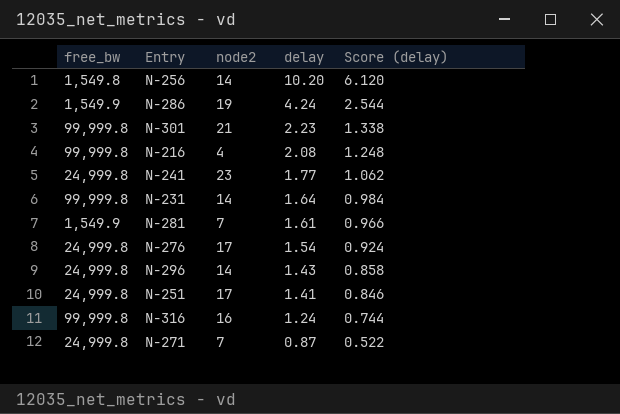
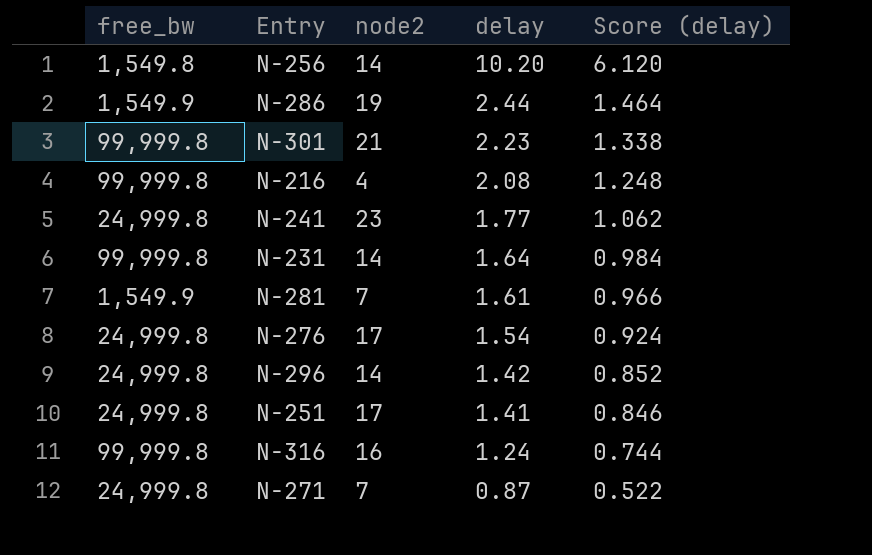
N-286 | delay: 4.24 -> 2.44
N-286 | Score (delay): 2.544 -> 1.464
N-296 | delay: 1.43 -> 1.42
N-296 | Score (delay): 0.858 -> 0.852

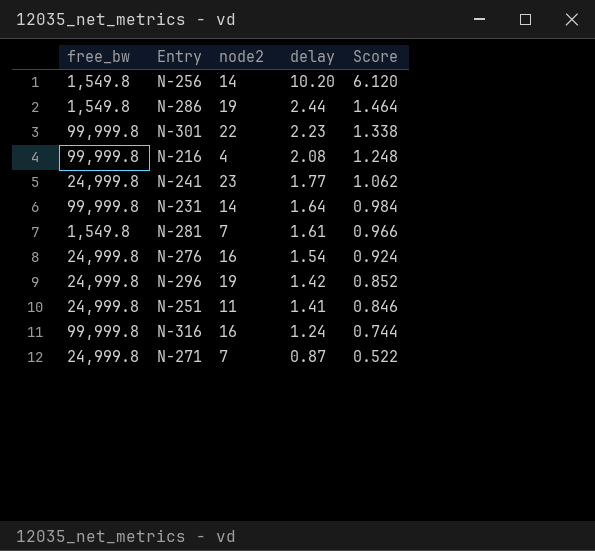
column name: Score (delay) -> Score
N-286 | free_bw: 1,549.9 -> 1,549.8
N-301 | node2: 21 -> 22
N-281 | free_bw: 1,549.9 -> 1,549.8
N-276 | node2: 17 -> 16
N-296 | node2: 14 -> 19
N-251 | node2: 17 -> 11

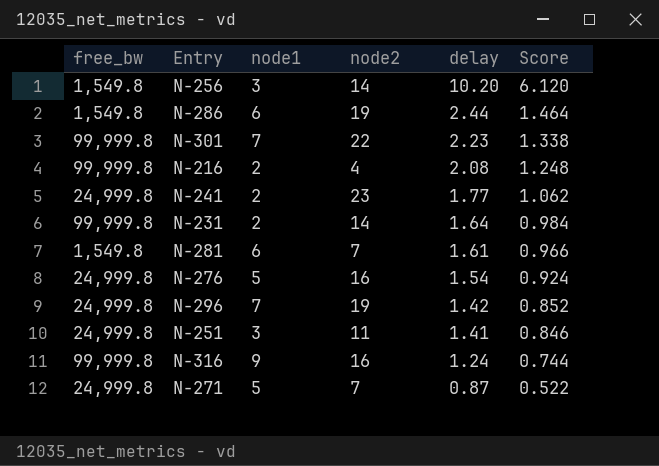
column node1 | position: none -> 3

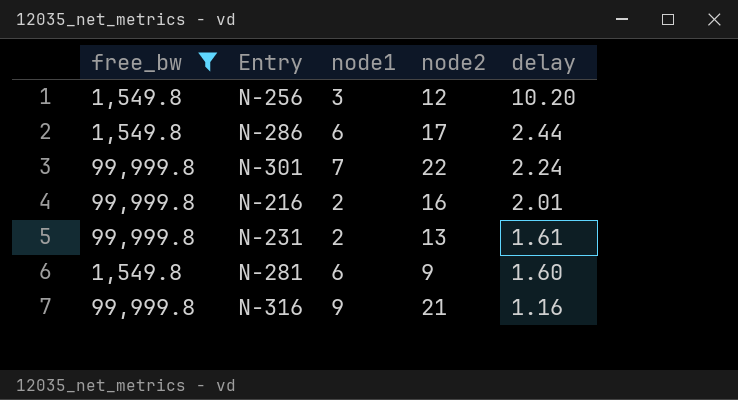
filter: none -> free_bw != 24,999.8
column Score | formula: [delay] * 0.6 -> none
N-256 | node2: 14 -> 12
N-286 | node2: 19 -> 17
N-301 | delay: 2.23 -> 2.24
N-216 | node2: 4 -> 16
N-216 | delay: 2.08 -> 2.01
N-231 | node2: 14 -> 13
N-231 | delay: 1.64 -> 1.61
N-281 | node2: 7 -> 9
N-281 | delay: 1.61 -> 1.60
N-316 | node2: 16 -> 21
N-316 | delay: 1.24 -> 1.16

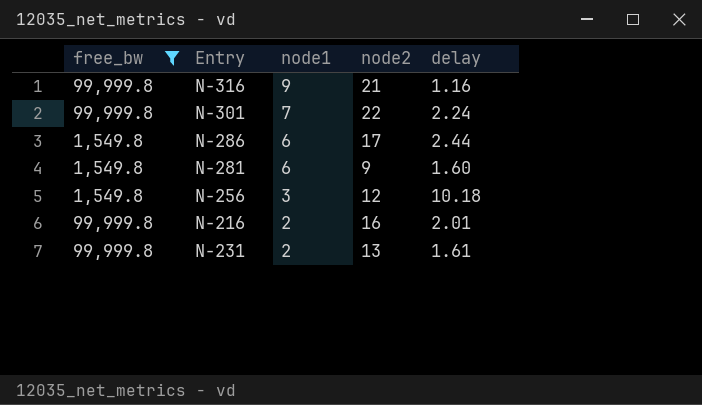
row order: delay descending -> node1 descending
N-256 | delay: 10.20 -> 10.18

